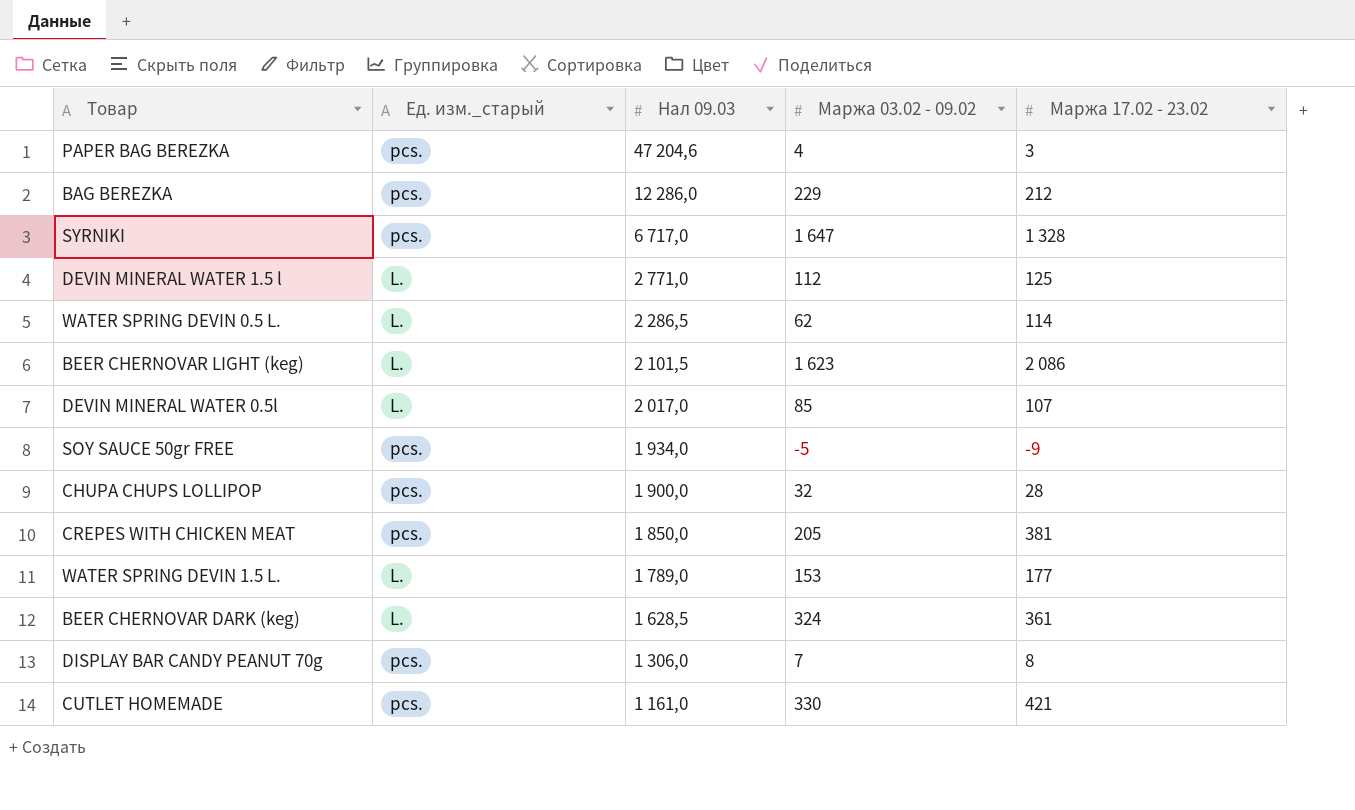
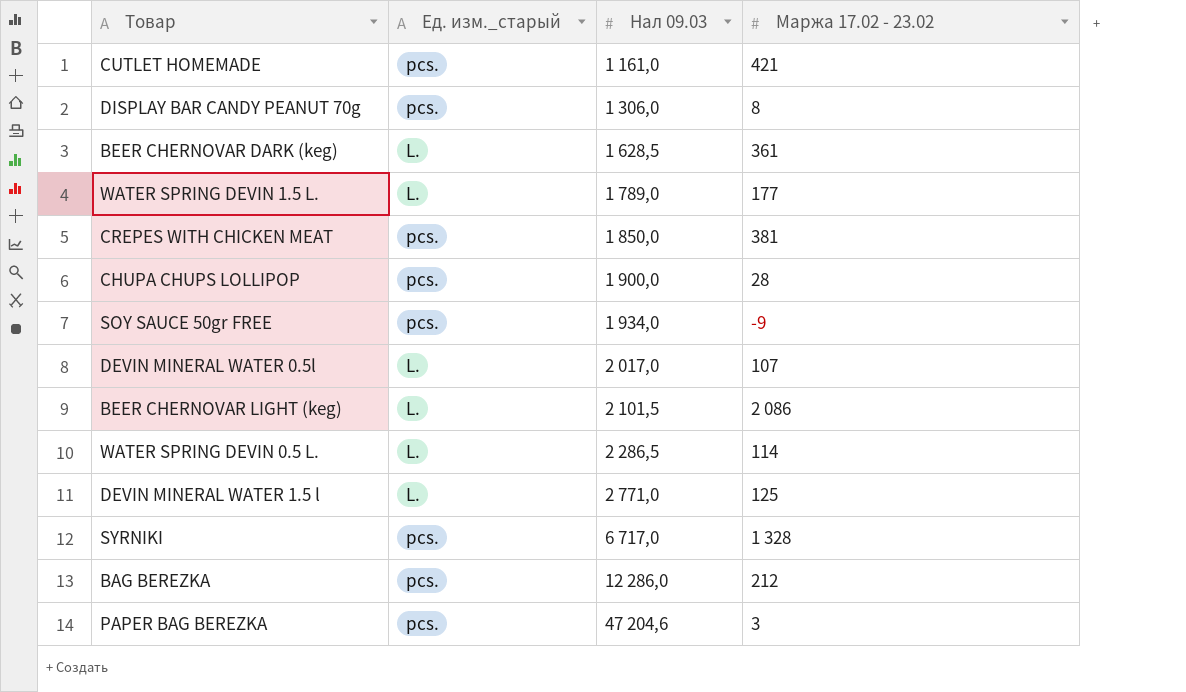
row order: Нал 09.03 descending -> Нал 09.03 ascending
column Маржа 03.02 - 09.02 | position: 4 -> none

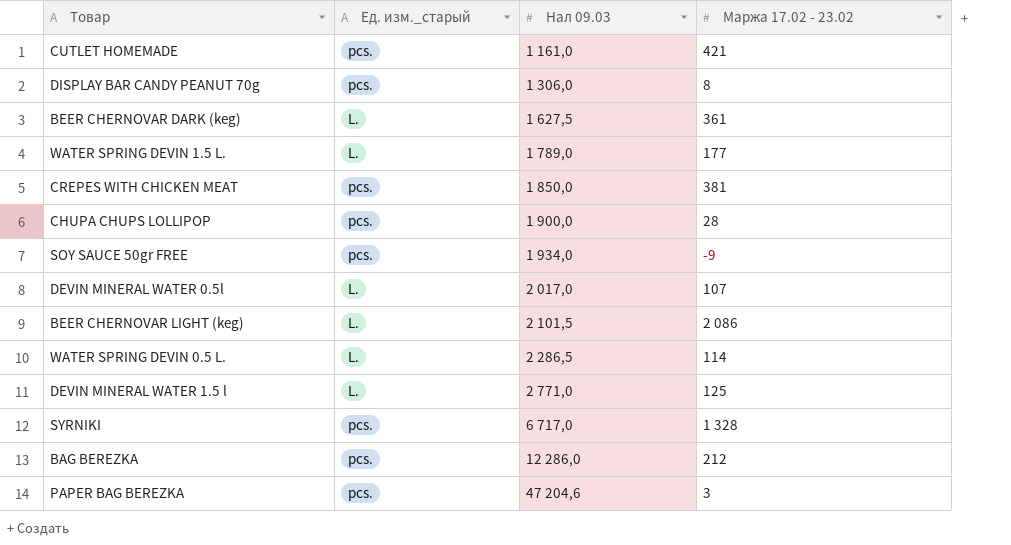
BEER CHERNOVAR DARK (keg) | Нал 09.03: 1 628,5 -> 1 627,5

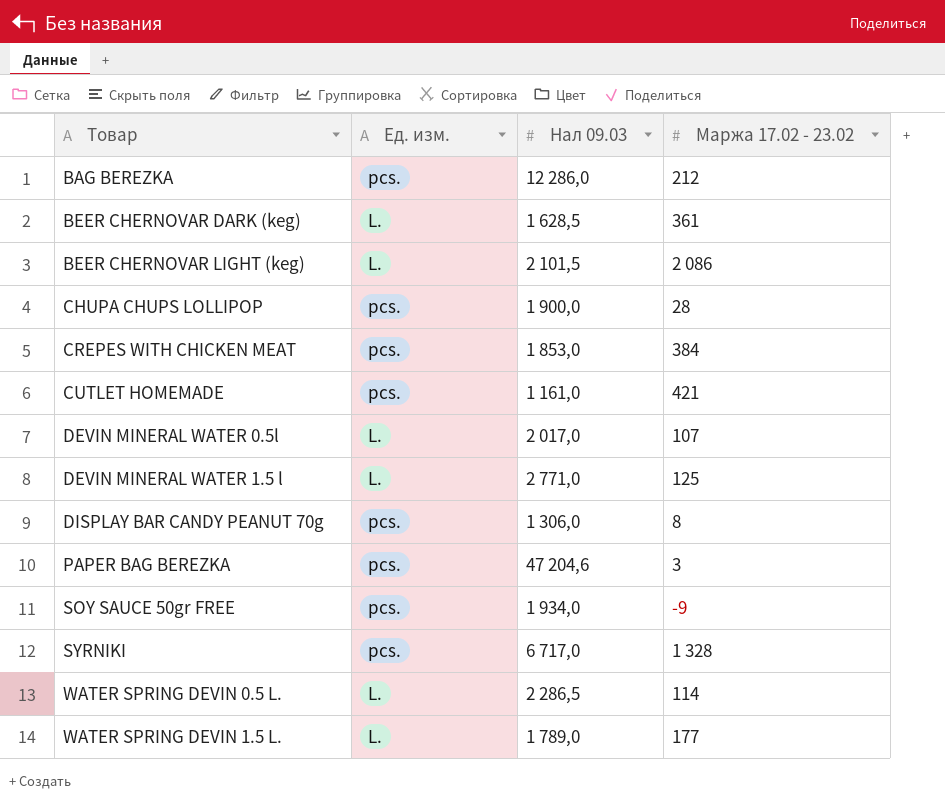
row order: Нал 09.03 ascending -> Товар ascending
column name: Ед. изм._старый -> Ед. изм.
BEER CHERNOVAR DARK (keg) | Нал 09.03: 1 627,5 -> 1 628,5
CREPES WITH CHICKEN MEAT | Нал 09.03: 1 850,0 -> 1 853,0
CREPES WITH CHICKEN MEAT | Маржа 17.02 - 23.02: 381 -> 384

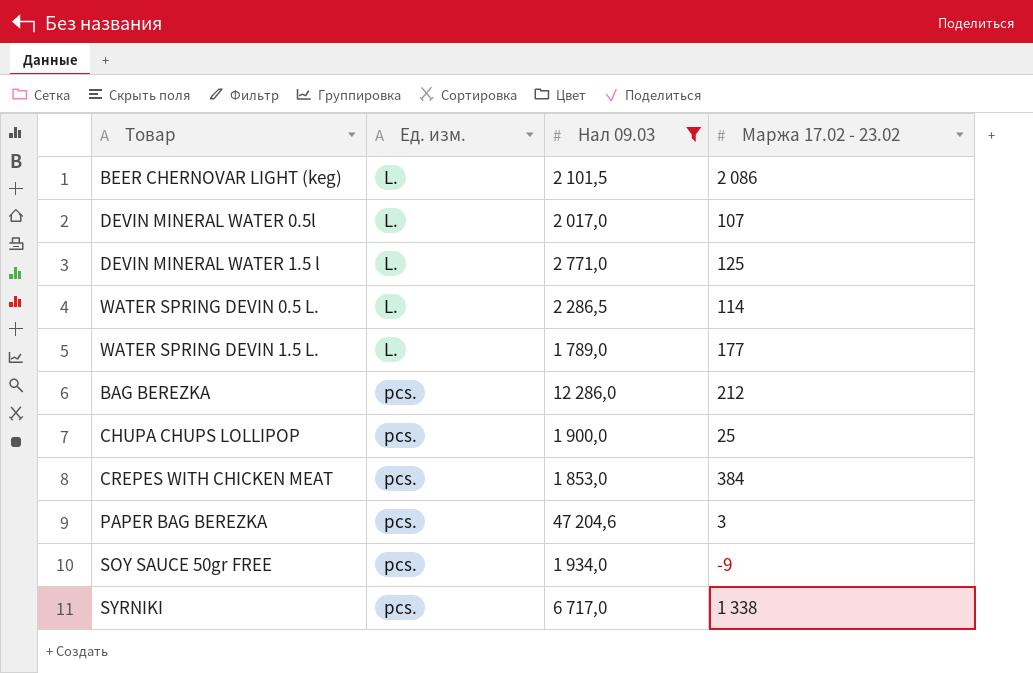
filter: none -> Нал 09.03 >= 1 789,0
row order: Товар ascending -> Ед. изм. ascending
CHUPA CHUPS LOLLIPOP | Маржа 17.02 - 23.02: 28 -> 25
SYRNIKI | Маржа 17.02 - 23.02: 1 328 -> 1 338

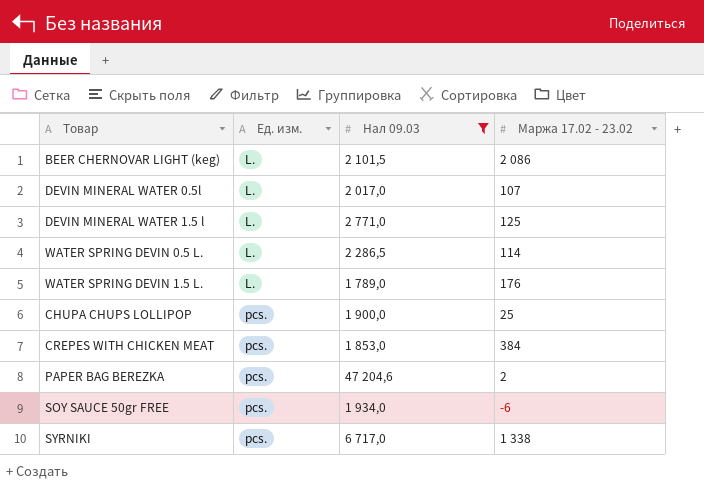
row BAG BEREZKA: pcs. | 12 286,0 | 212 -> none
WATER SPRING DEVIN 1.5 L. | Маржа 17.02 - 23.02: 177 -> 176
PAPER BAG BEREZKA | Маржа 17.02 - 23.02: 3 -> 2
SOY SAUCE 50gr FREE | Маржа 17.02 - 23.02: -9 -> -6

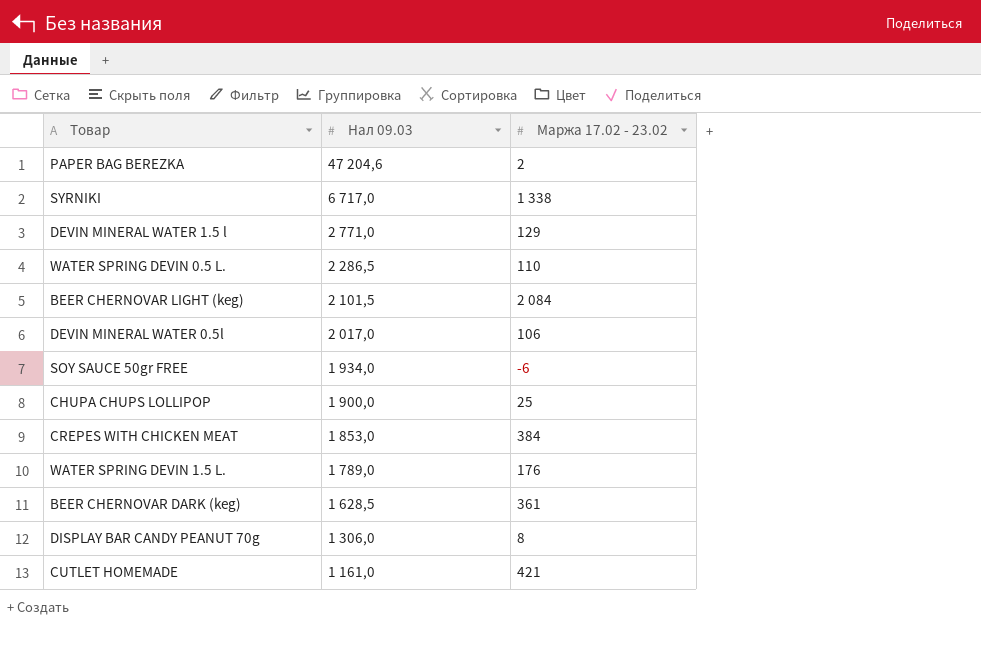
filter: Нал 09.03 >= 1 789,0 -> none
row order: Ед. изм. ascending -> Нал 09.03 descending
column Ед. изм. | position: 2 -> none
DEVIN MINERAL WATER 1.5 l | Маржа 17.02 - 23.02: 125 -> 129
WATER SPRING DEVIN 0.5 L. | Маржа 17.02 - 23.02: 114 -> 110
BEER CHERNOVAR LIGHT (keg) | Маржа 17.02 - 23.02: 2 086 -> 2 084
DEVIN MINERAL WATER 0.5l | Маржа 17.02 - 23.02: 107 -> 106

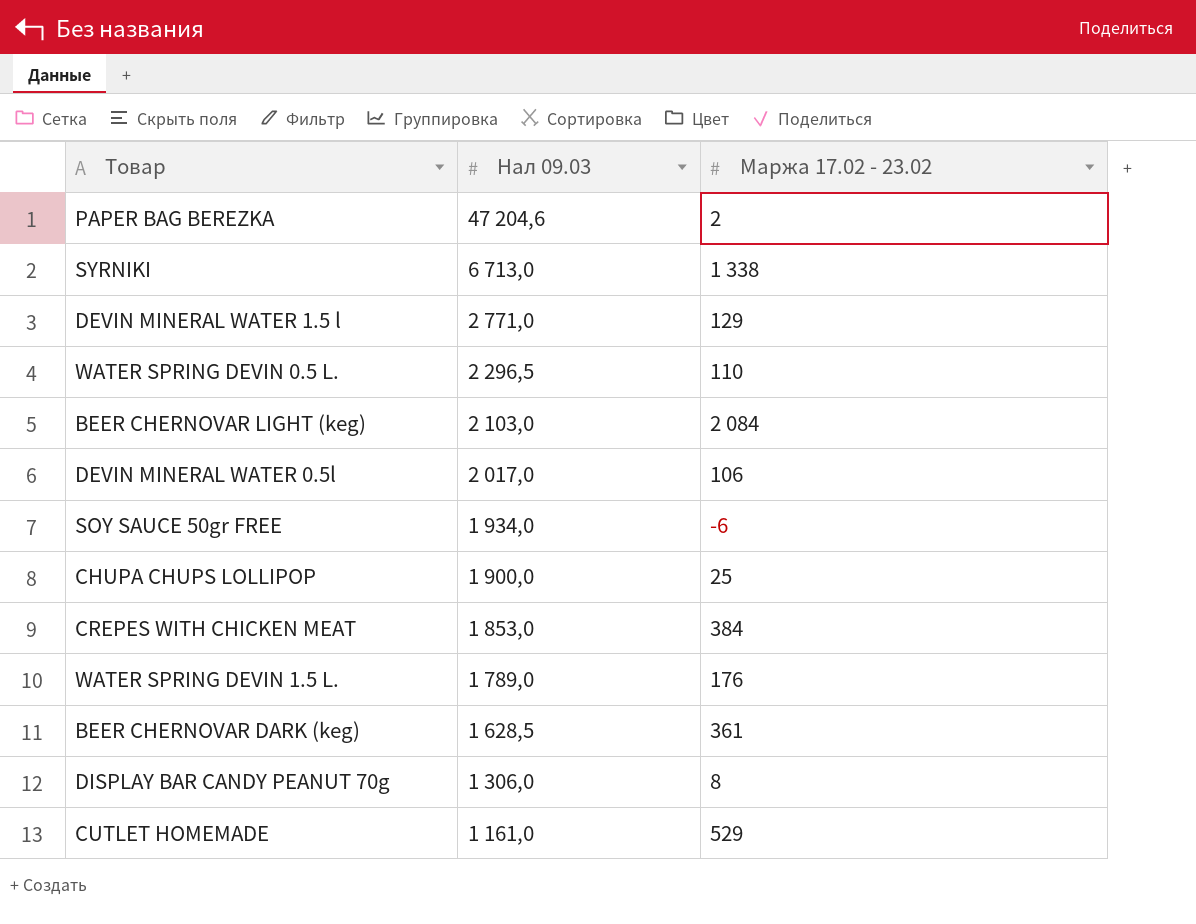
SYRNIKI | Нал 09.03: 6 717,0 -> 6 713,0
WATER SPRING DEVIN 0.5 L. | Нал 09.03: 2 286,5 -> 2 296,5
BEER CHERNOVAR LIGHT (keg) | Нал 09.03: 2 101,5 -> 2 103,0
CUTLET HOMEMADE | Маржа 17.02 - 23.02: 421 -> 529

